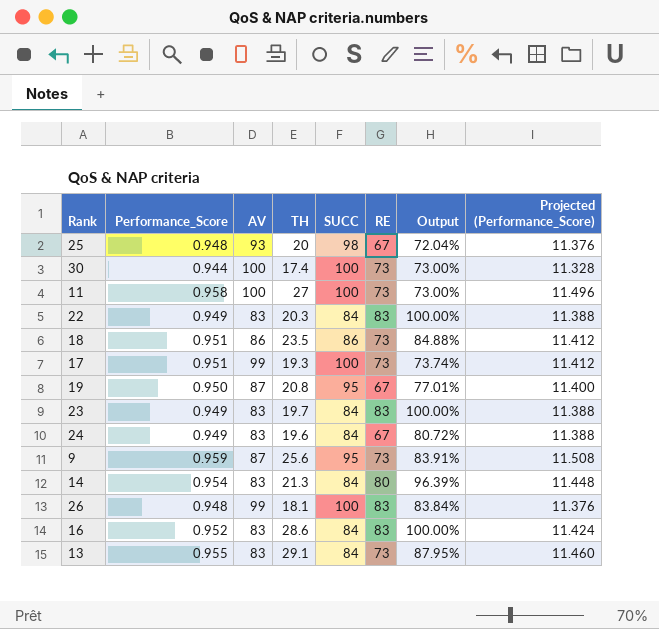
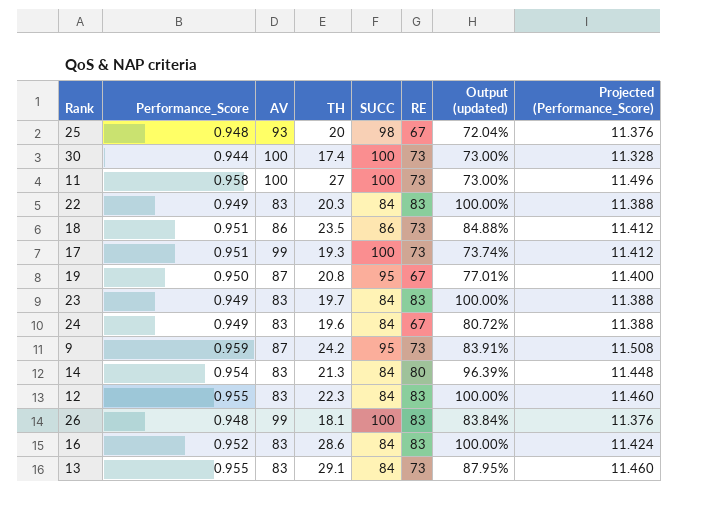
column name: Output -> Output (updated)
9 | TH: 25.6 -> 24.2
row 12: none -> 0.955 | 83 | 22.3 | 84 | 83 | 100.00% | 11.460

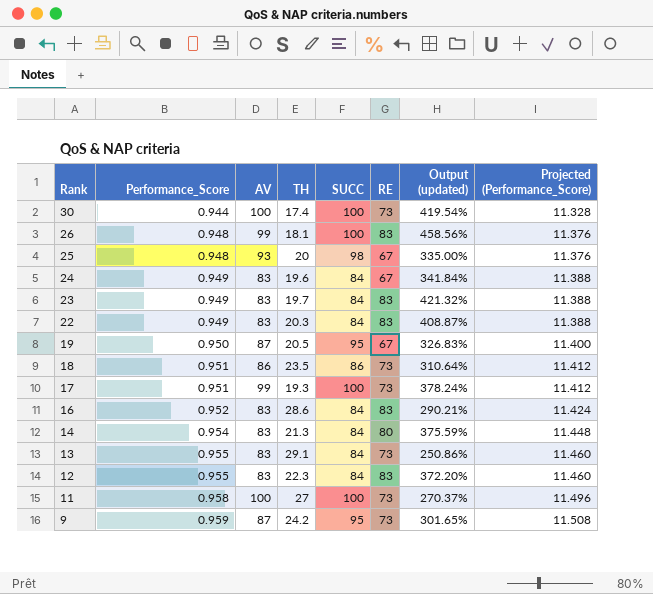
row order: none -> Rank descending
column Output (updated) | formula: [RE] / [AV] -> [RE] / [TH]
19 | TH: 20.8 -> 20.5

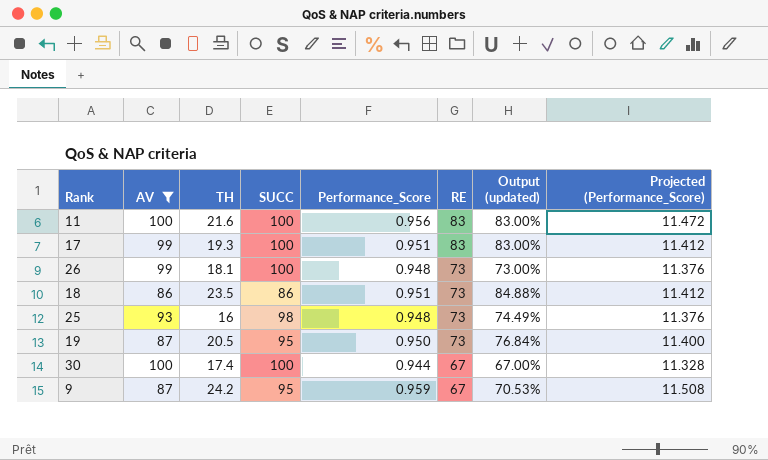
filter: none -> AV != 83
row order: Rank descending -> RE descending
column Performance_Score | position: 2 -> 5
column Output (updated) | formula: [RE] / [TH] -> [RE] / [SUCC]
11 | TH: 27 -> 21.6
11 | Performance_Score: 0.958 -> 0.956
11 | RE: 73 -> 83
11 | Projected (Performance_Score): 11.496 -> 11.472
17 | RE: 73 -> 83
26 | RE: 83 -> 73
25 | TH: 20 -> 16
25 | RE: 67 -> 73
19 | RE: 67 -> 73
30 | RE: 73 -> 67
9 | RE: 73 -> 67

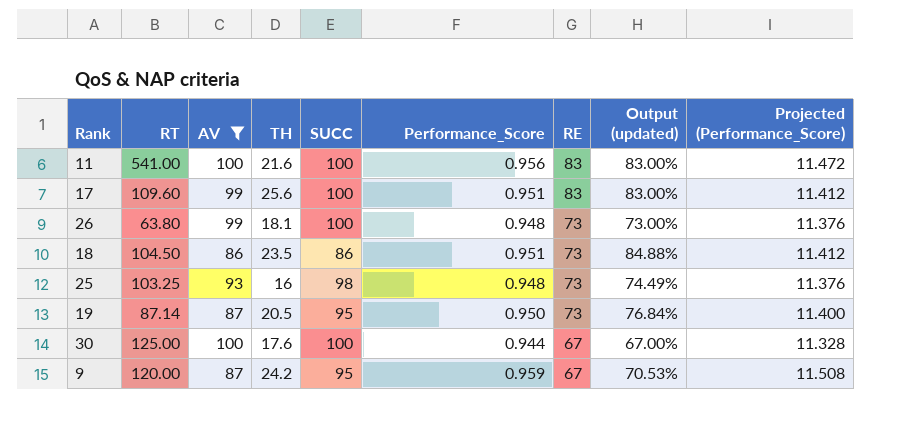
column RT | position: none -> 2
17 | TH: 19.3 -> 25.6
30 | TH: 17.4 -> 17.6

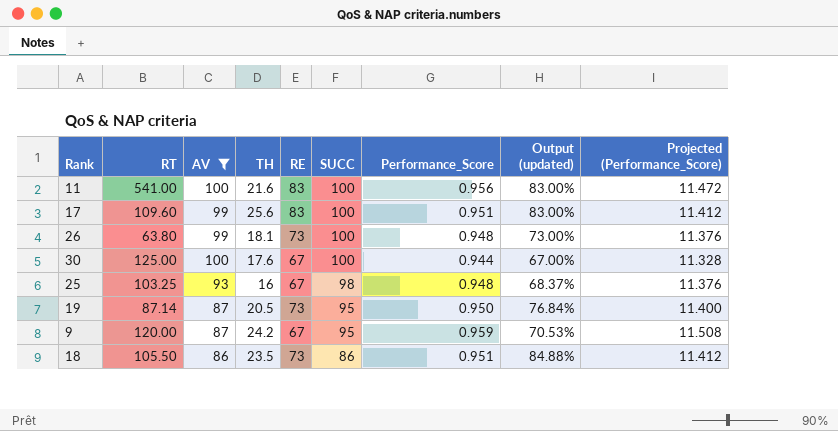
row order: RE descending -> SUCC descending
column RE | position: 7 -> 5
25 | RE: 73 -> 67
25 | Output (updated): 74.49% -> 68.37%
18 | RT: 104.50 -> 105.50

